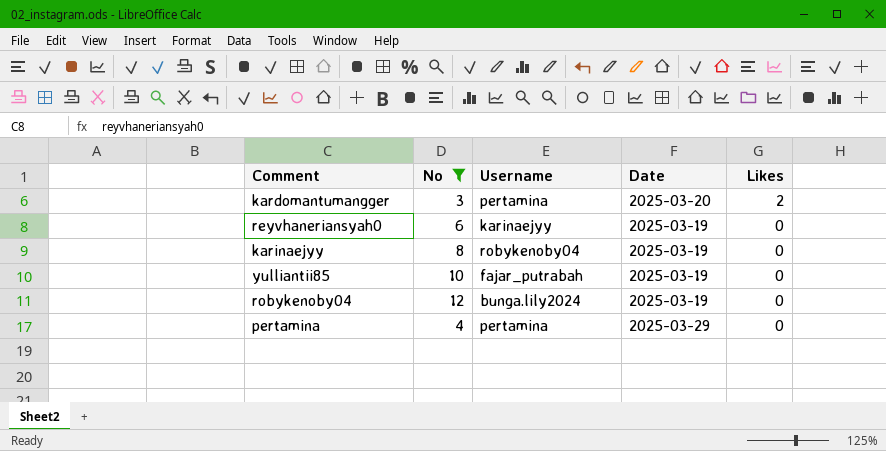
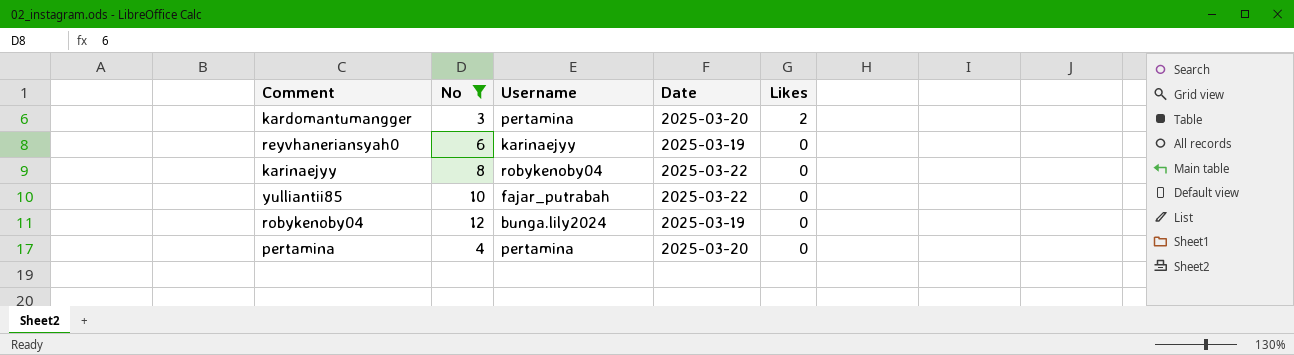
karinaejyy | Date: 2025-03-19 -> 2025-03-22
yulliantii85 | Date: 2025-03-19 -> 2025-03-22
pertamina | Date: 2025-03-29 -> 2025-03-20

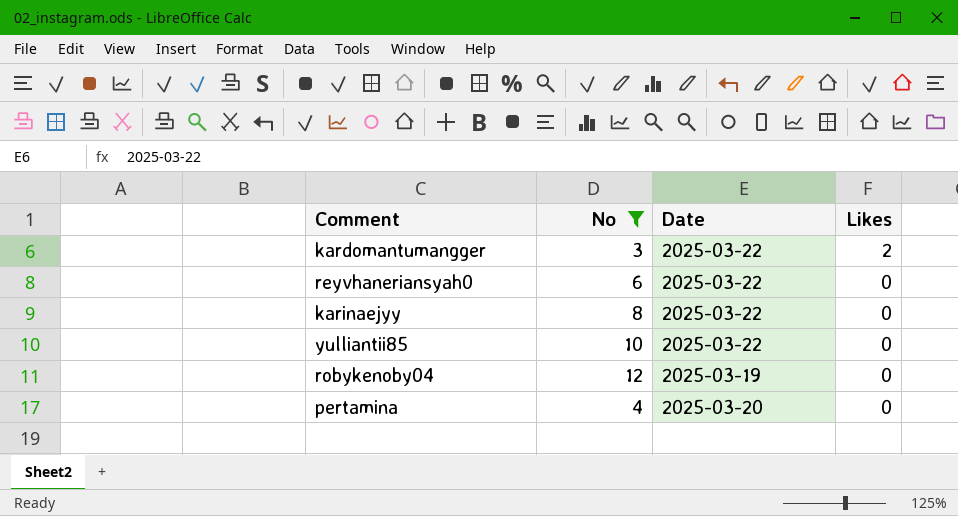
column Username | position: 3 -> none
kardomantumangger | Date: 2025-03-20 -> 2025-03-22
reyvhaneriansyah0 | Date: 2025-03-19 -> 2025-03-22

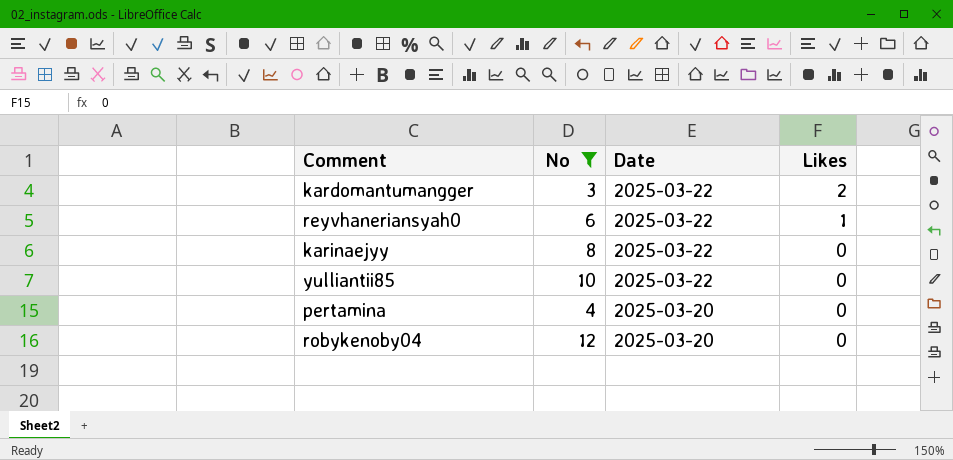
row order: Likes descending -> Date descending
reyvhaneriansyah0 | Likes: 0 -> 1
robykenoby04 | Date: 2025-03-19 -> 2025-03-20

